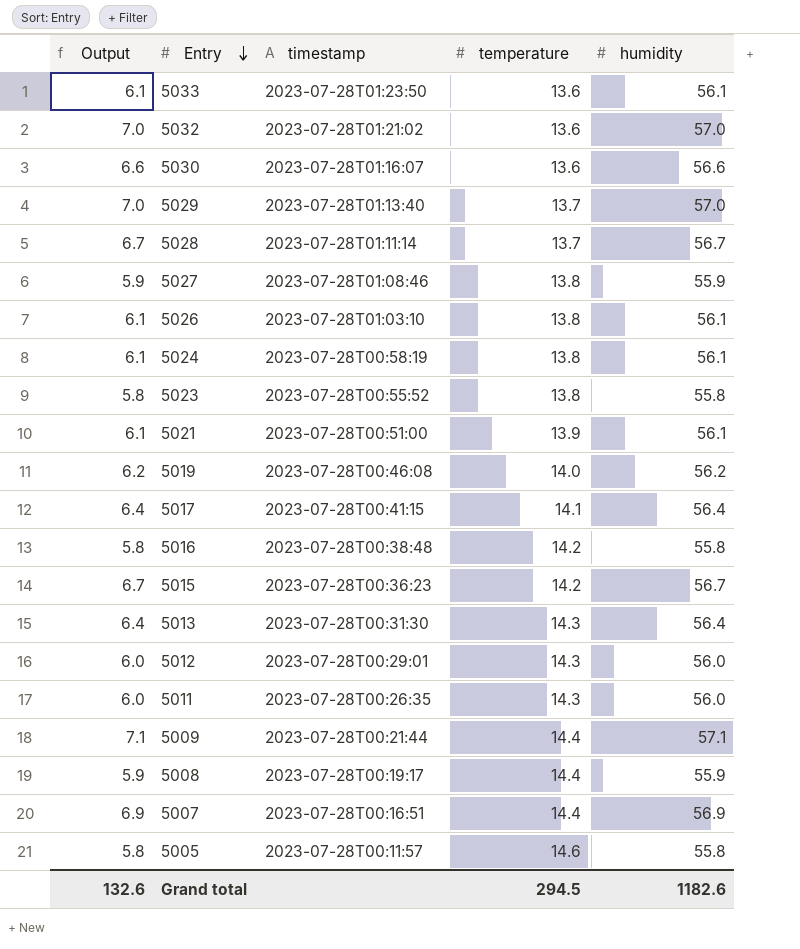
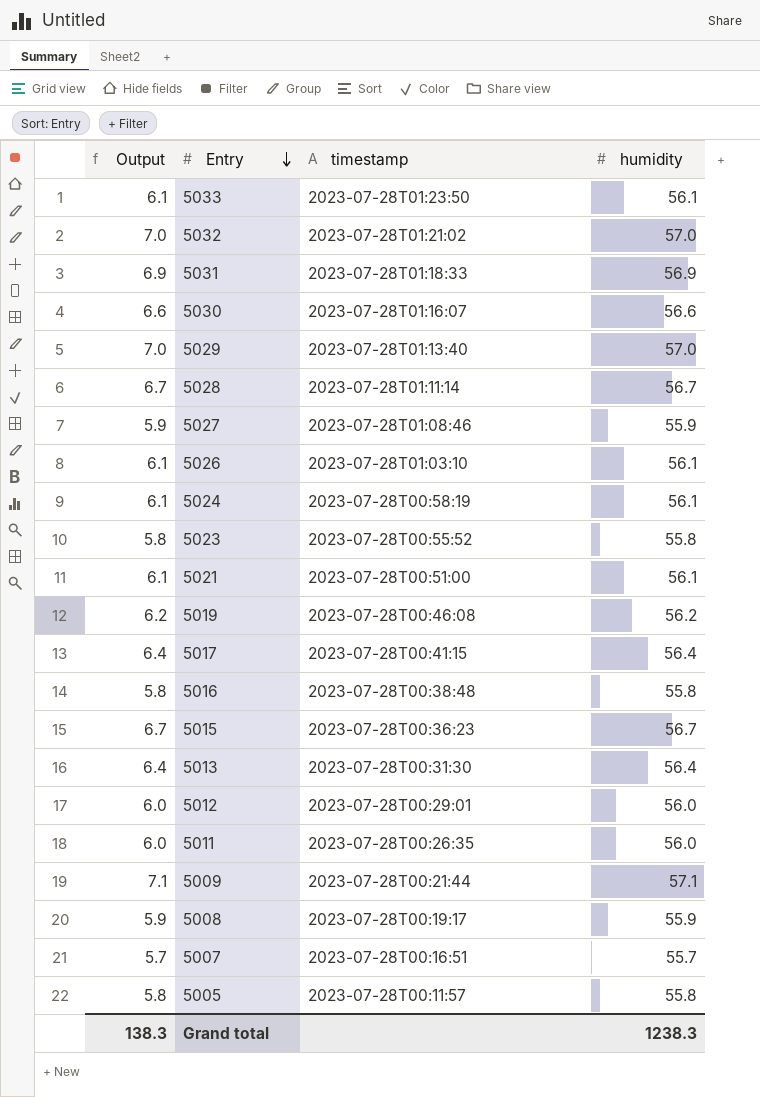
column temperature | position: 4 -> none
row 5031: none -> 6.9 | 2023-07-28T01:18:33 | 56.9
5007 | Output: 6.9 -> 5.7
5007 | humidity: 56.9 -> 55.7
Grand total | Output: 132.6 -> 138.3
Grand total | humidity: 1182.6 -> 1238.3

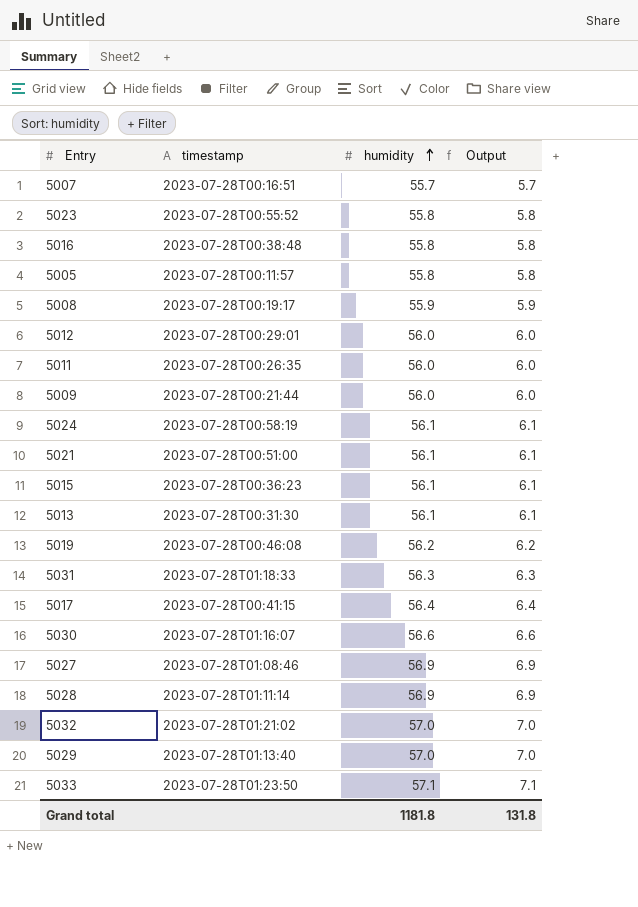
row order: Entry descending -> humidity ascending
column Output | position: 1 -> 4
row 5026: 6.1 | 2023-07-28T01:03:10 | 56.1 -> none
5009 | humidity: 57.1 -> 56.0
5009 | Output: 7.1 -> 6.0
5015 | humidity: 56.7 -> 56.1
5015 | Output: 6.7 -> 6.1
5013 | humidity: 56.4 -> 56.1
5013 | Output: 6.4 -> 6.1
5031 | humidity: 56.9 -> 56.3
5031 | Output: 6.9 -> 6.3
5027 | humidity: 55.9 -> 56.9
5027 | Output: 5.9 -> 6.9
5028 | humidity: 56.7 -> 56.9
5028 | Output: 6.7 -> 6.9
5033 | humidity: 56.1 -> 57.1
5033 | Output: 6.1 -> 7.1
Grand total | humidity: 1238.3 -> 1181.8
Grand total | Output: 138.3 -> 131.8

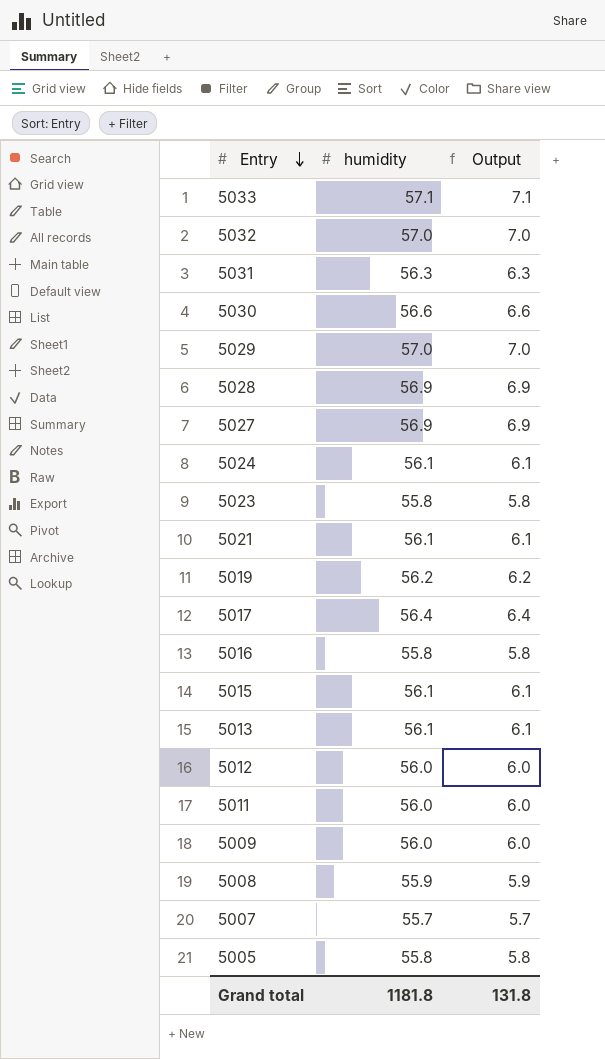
row order: humidity ascending -> Entry descending
column timestamp | position: 2 -> none

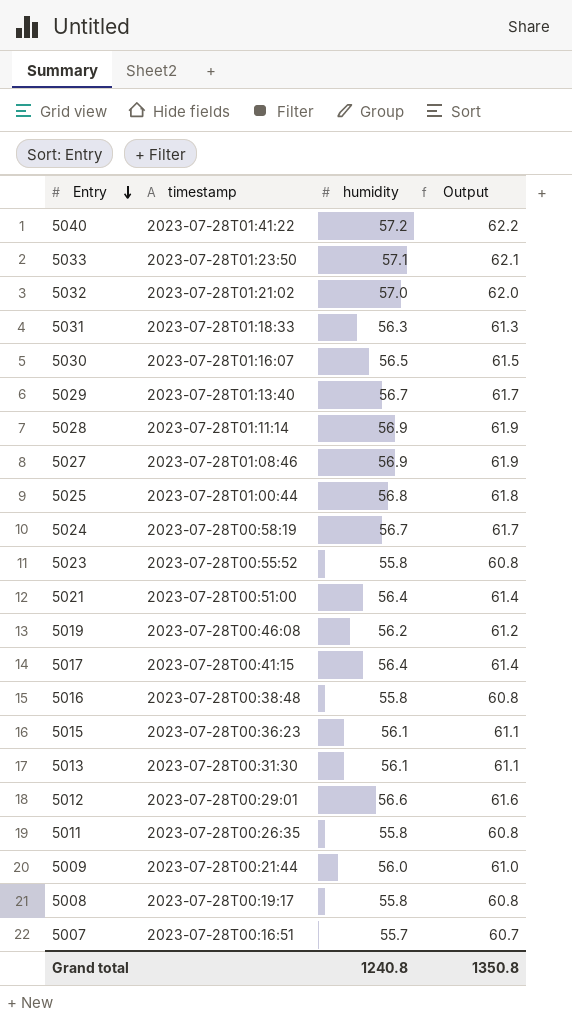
column timestamp | position: none -> 2
column Output | formula: [humidity] - 50 -> [humidity] + 5
row 5005: 55.8 | 5.8 -> none
row 5040: none -> 2023-07-28T01:41:22 | 57.2 | 62.2
5030 | humidity: 56.6 -> 56.5
5029 | humidity: 57.0 -> 56.7
row 5025: none -> 2023-07-28T01:00:44 | 56.8 | 61.8
5024 | humidity: 56.1 -> 56.7
5021 | humidity: 56.1 -> 56.4
5012 | humidity: 56.0 -> 56.6
5011 | humidity: 56.0 -> 55.8
5008 | humidity: 55.9 -> 55.8
Grand total | humidity: 1181.8 -> 1240.8
Grand total | Output: 131.8 -> 1350.8

